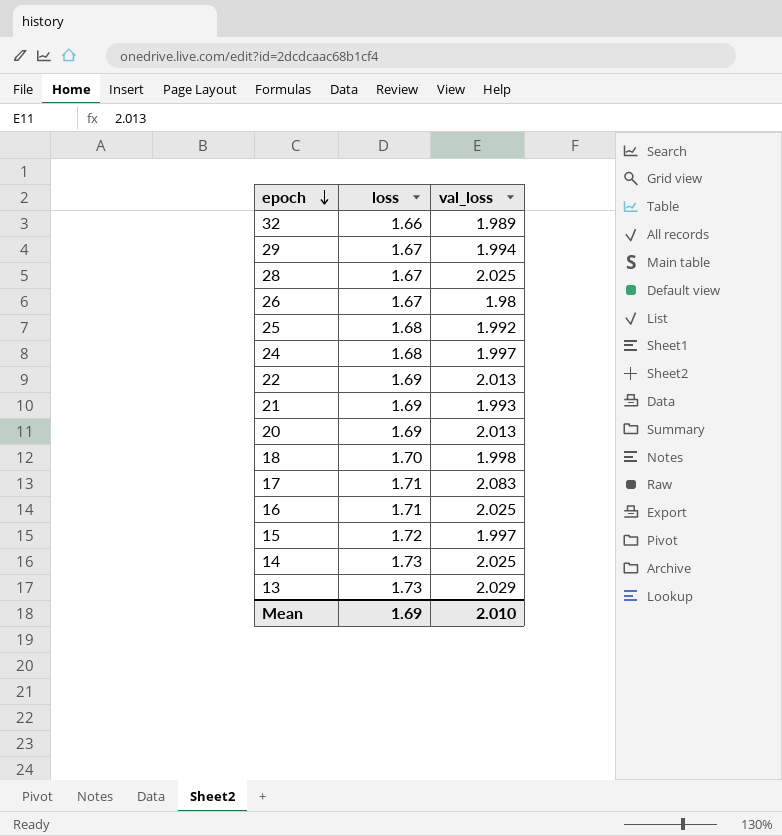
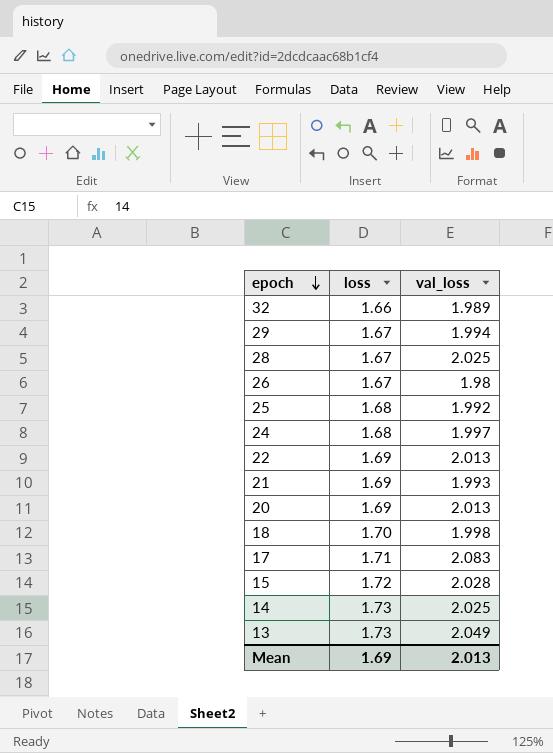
row 16: 1.71 | 2.025 -> none
15 | val_loss: 1.997 -> 2.028
13 | val_loss: 2.029 -> 2.049
Mean | val_loss: 2.010 -> 2.013

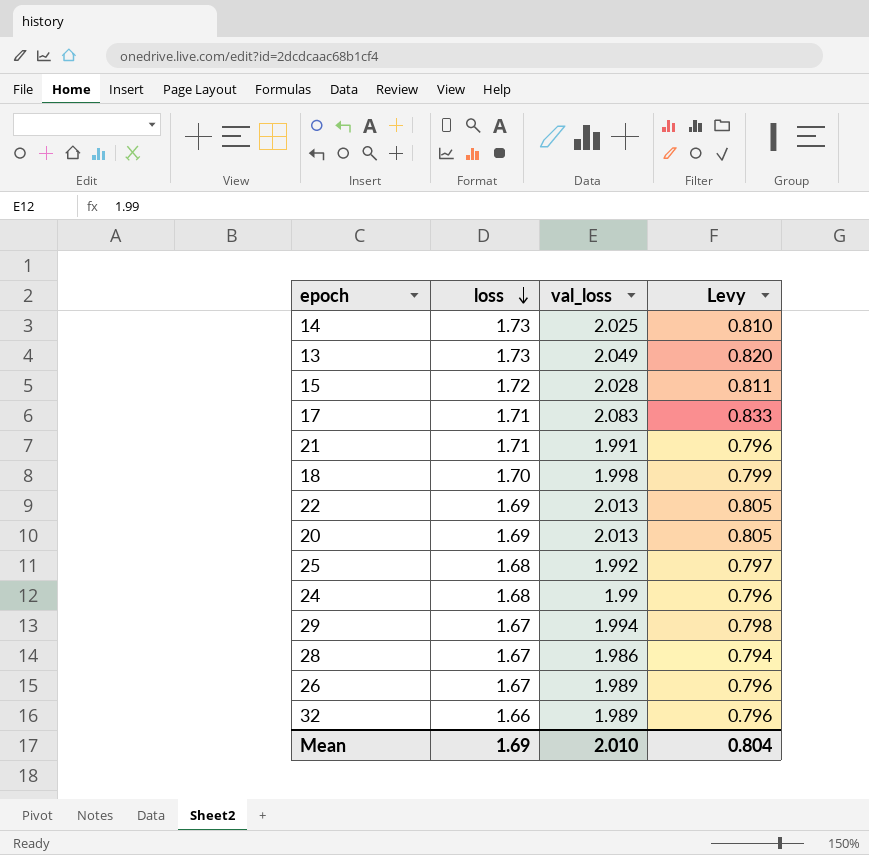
row order: epoch descending -> loss descending
column Levy | formula: none -> [val_loss] * 0.4
21 | loss: 1.69 -> 1.71
21 | val_loss: 1.993 -> 1.991
24 | val_loss: 1.997 -> 1.99
28 | val_loss: 2.025 -> 1.986
26 | val_loss: 1.98 -> 1.989
Mean | val_loss: 2.013 -> 2.010

